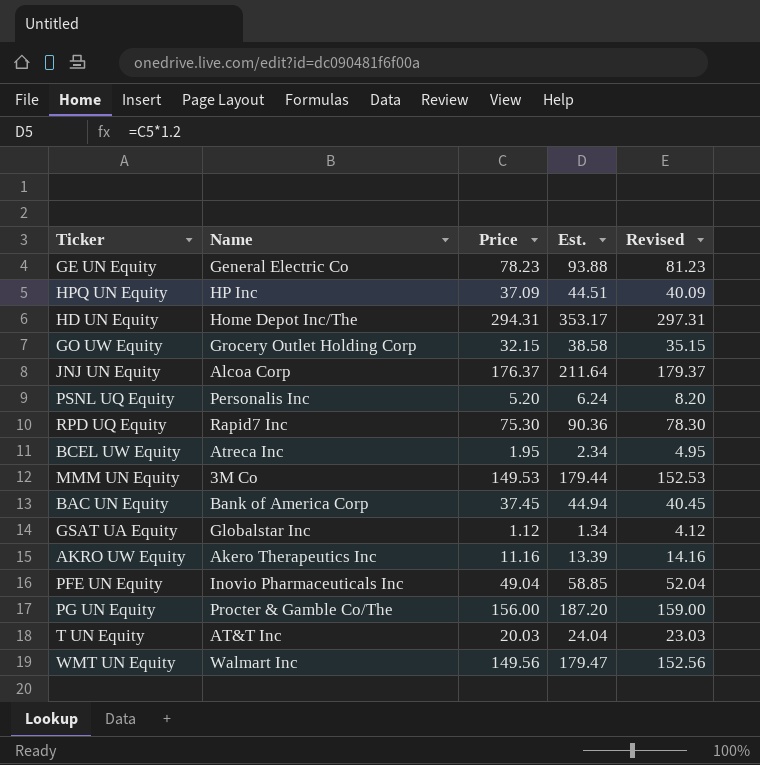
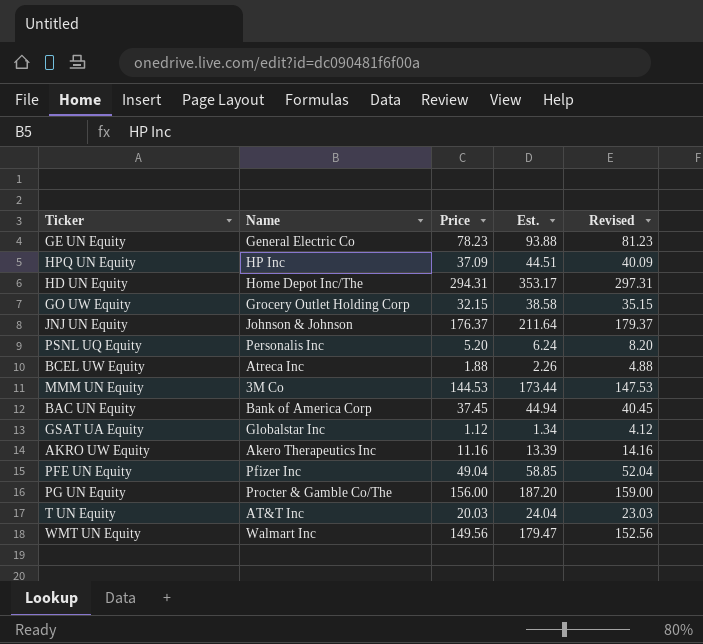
row RPD UQ Equity: Rapid7 Inc | 75.30 | 90.36 | 78.30 -> none
JNJ UN Equity | Name: Alcoa Corp -> Johnson & Johnson
BCEL UW Equity | Price: 1.95 -> 1.88
BCEL UW Equity | Est.: 2.34 -> 2.26
BCEL UW Equity | Revised: 4.95 -> 4.88
MMM UN Equity | Price: 149.53 -> 144.53
MMM UN Equity | Est.: 179.44 -> 173.44
MMM UN Equity | Revised: 152.53 -> 147.53
PFE UN Equity | Name: Inovio Pharmaceuticals Inc -> Pfizer Inc

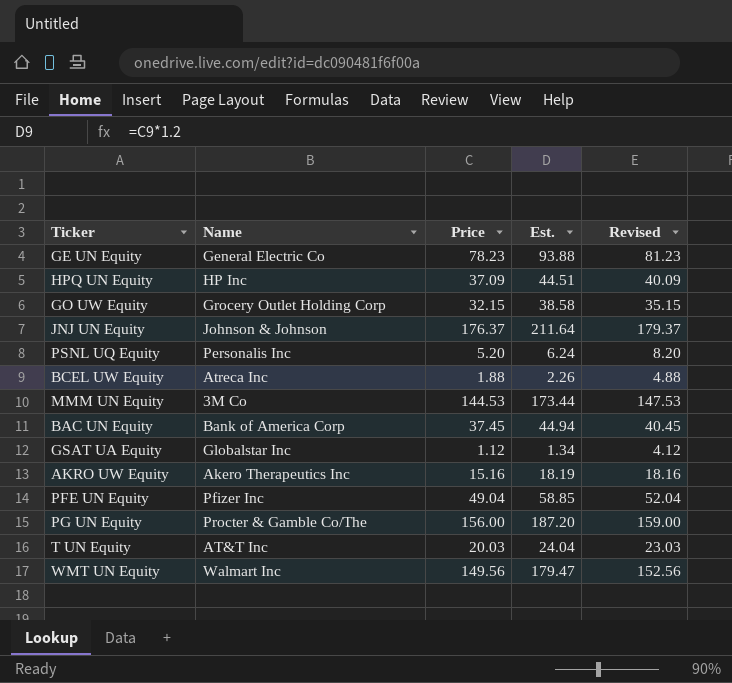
row HD UN Equity: Home Depot Inc/The | 294.31 | 353.17 | 297.31 -> none
AKRO UW Equity | Price: 11.16 -> 15.16
AKRO UW Equity | Est.: 13.39 -> 18.19
AKRO UW Equity | Revised: 14.16 -> 18.16

